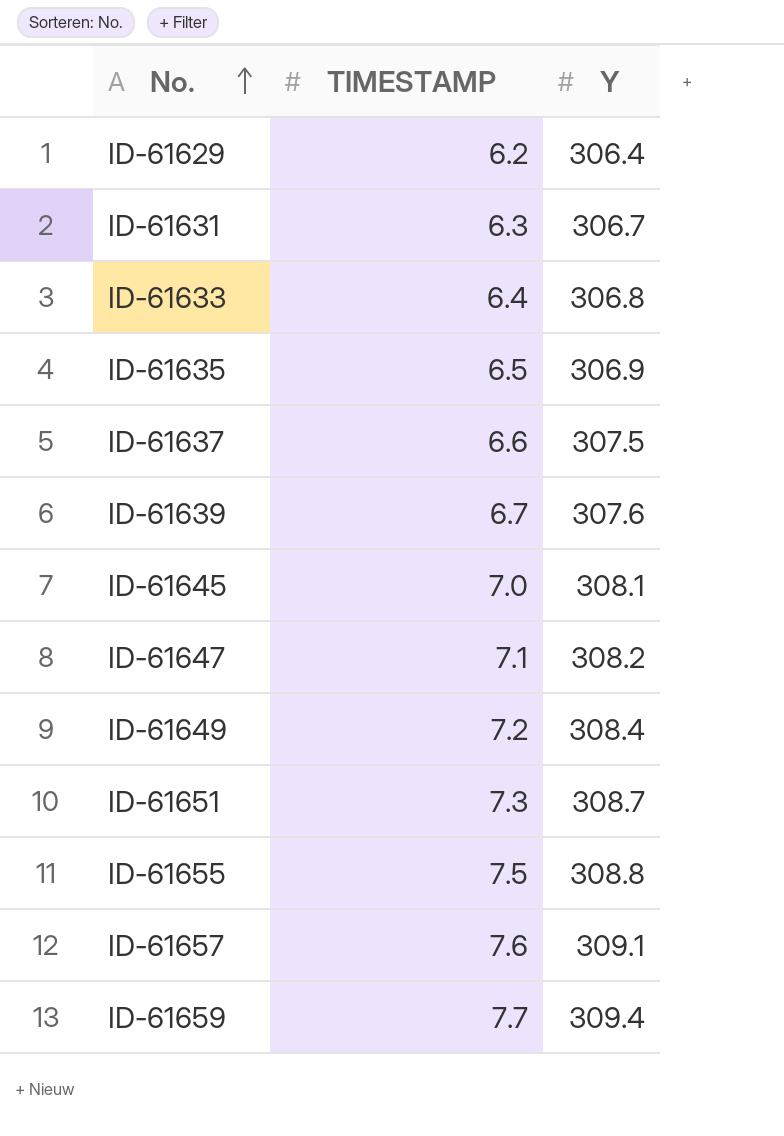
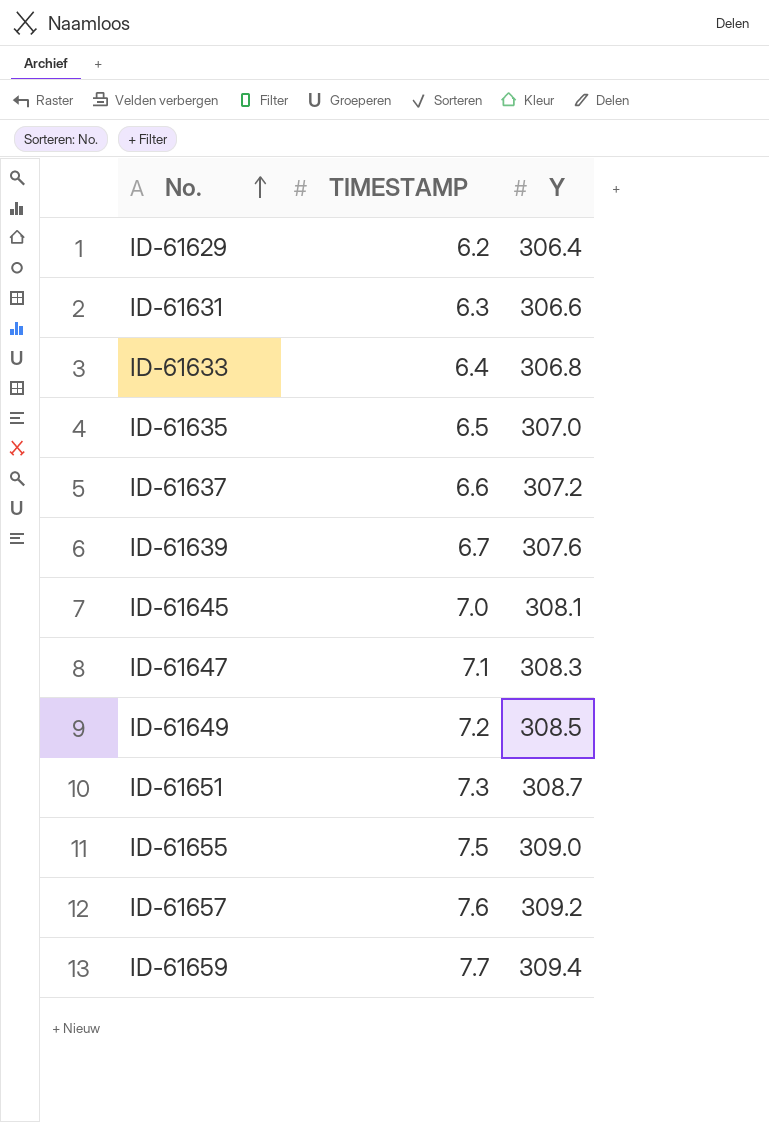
ID-61631 | Y: 306.7 -> 306.6
ID-61635 | Y: 306.9 -> 307.0
ID-61637 | Y: 307.5 -> 307.2
ID-61647 | Y: 308.2 -> 308.3
ID-61649 | Y: 308.4 -> 308.5
ID-61655 | Y: 308.8 -> 309.0
ID-61657 | Y: 309.1 -> 309.2

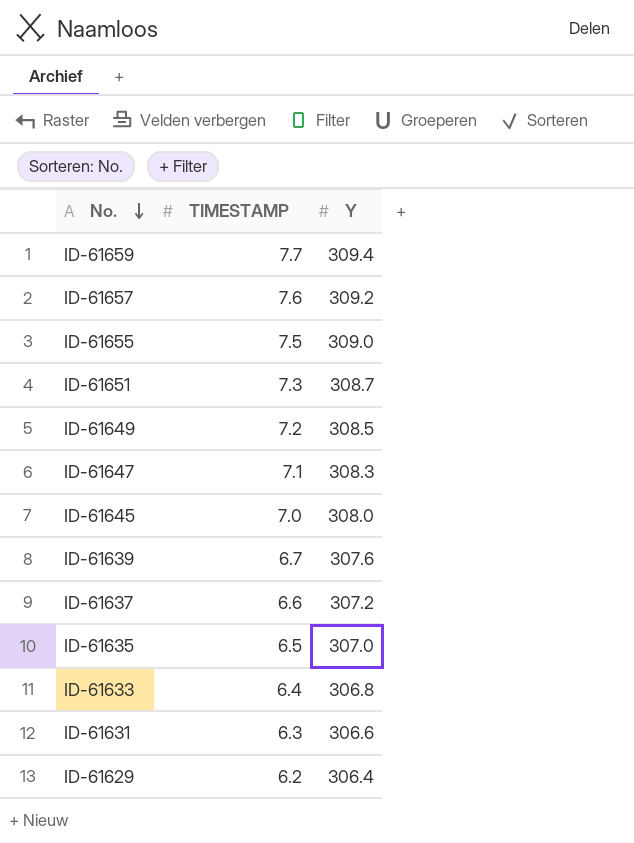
row order: No. ascending -> No. descending
ID-61645 | Y: 308.1 -> 308.0

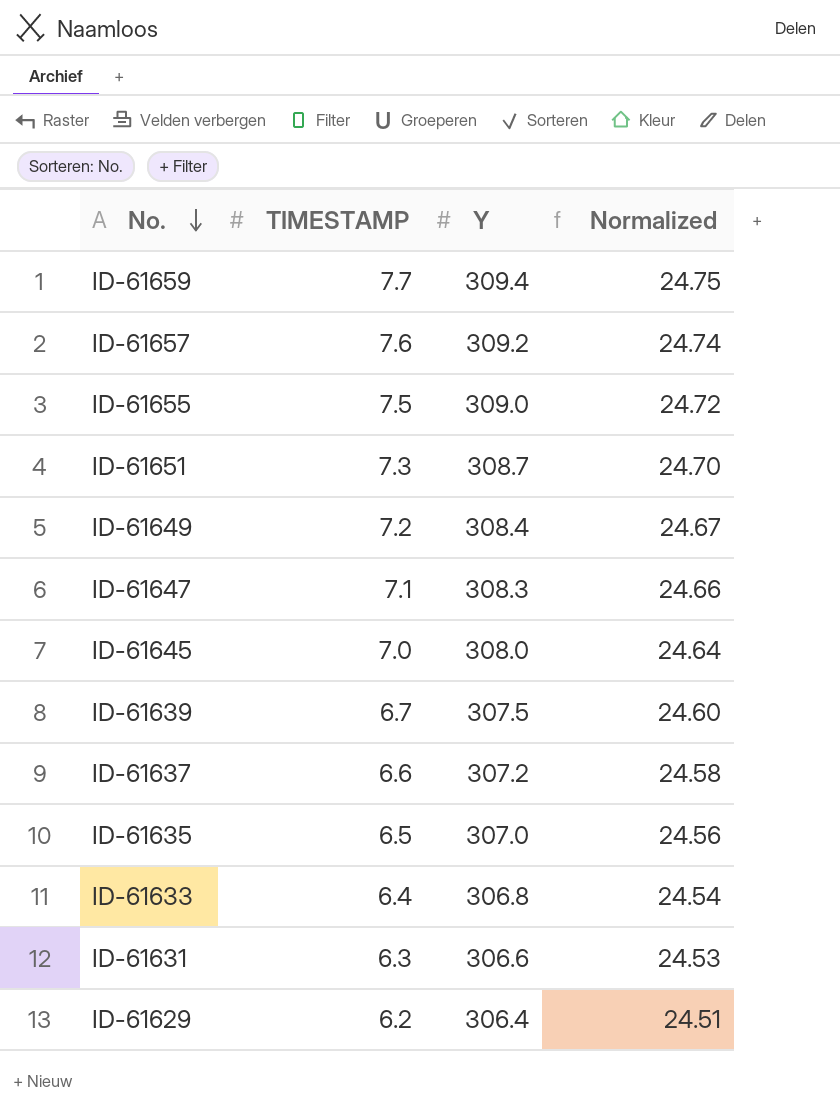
column Normalized | formula: none -> [Y] * 0.08
ID-61649 | Y: 308.5 -> 308.4
ID-61639 | Y: 307.6 -> 307.5

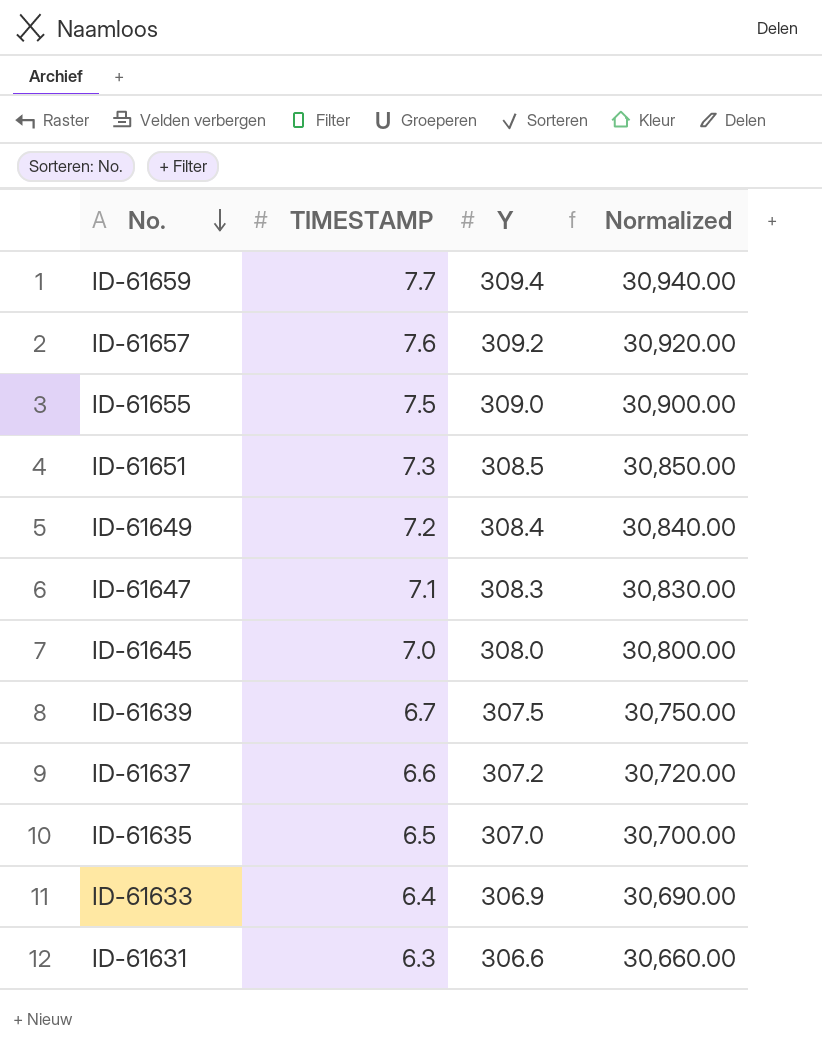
column Normalized | formula: [Y] * 0.08 -> [Y] * 100
row ID-61629: 6.2 | 306.4 | 24.51 -> none
ID-61651 | Y: 308.7 -> 308.5
ID-61633 | Y: 306.8 -> 306.9

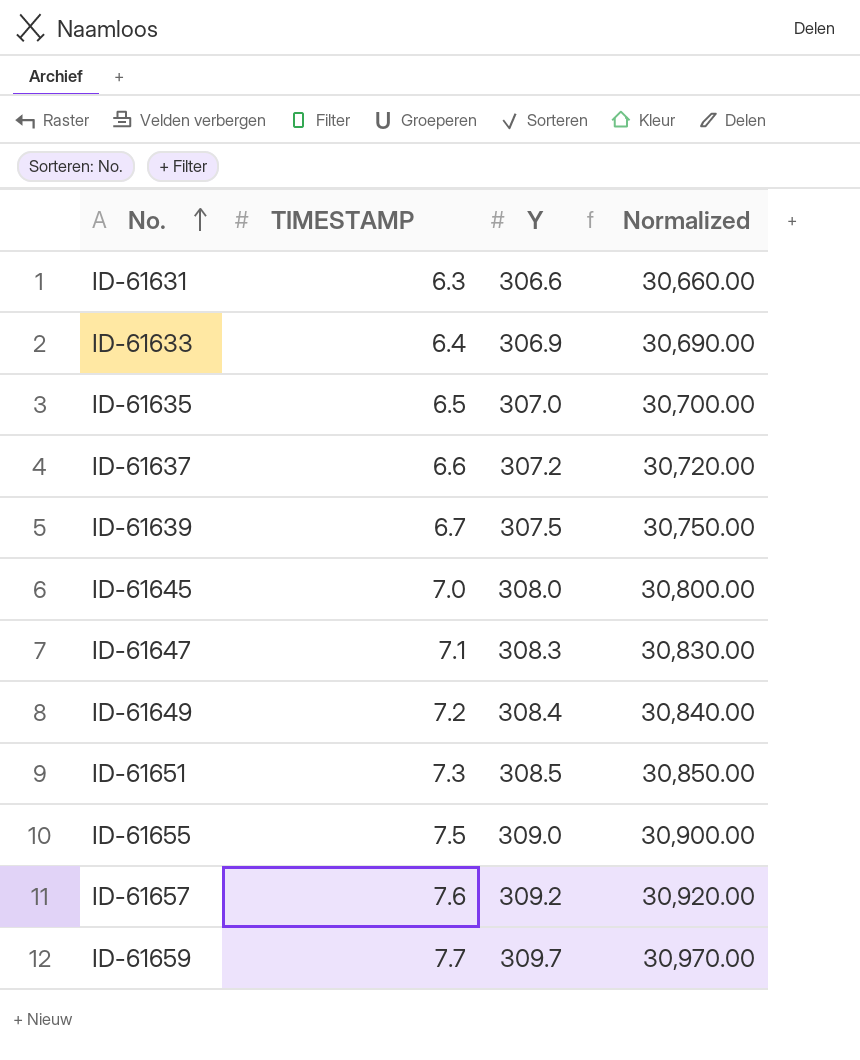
row order: No. descending -> No. ascending
ID-61659 | Y: 309.4 -> 309.7
ID-61659 | Normalized: 30,940.00 -> 30,970.00

